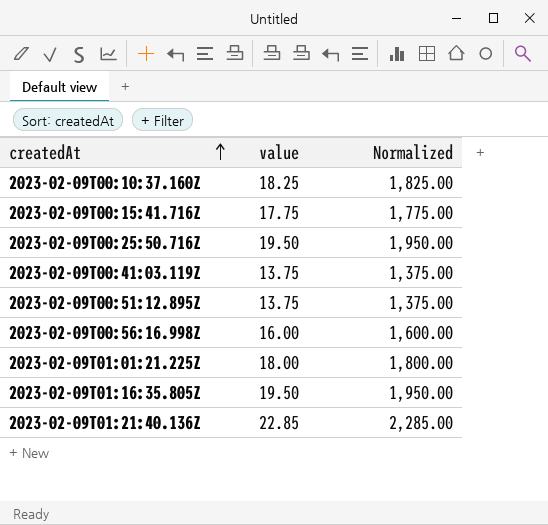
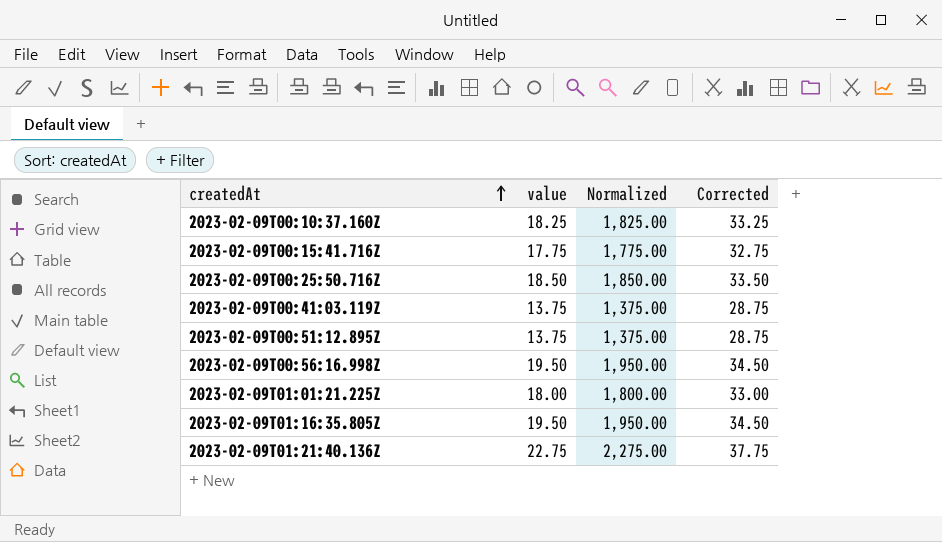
column Corrected | formula: none -> [value] + 15
2023-02-09T00:25:50.716Z | value: 19.50 -> 18.50
2023-02-09T00:25:50.716Z | Normalized: 1,950.00 -> 1,850.00
2023-02-09T00:56:16.998Z | value: 16.00 -> 19.50
2023-02-09T00:56:16.998Z | Normalized: 1,600.00 -> 1,950.00
2023-02-09T01:21:40.136Z | value: 22.85 -> 22.75
2023-02-09T01:21:40.136Z | Normalized: 2,285.00 -> 2,275.00

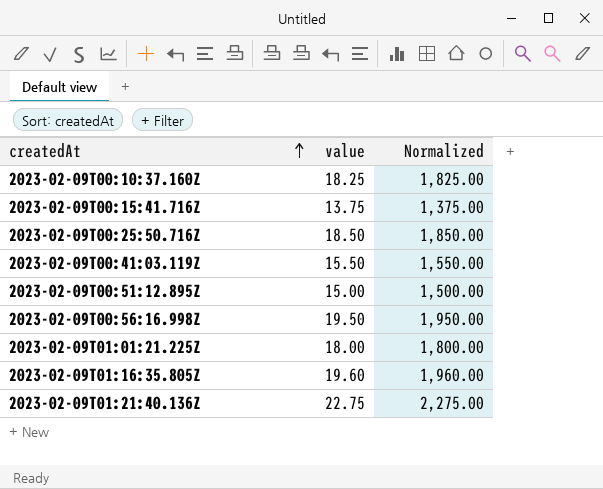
column Corrected | formula: [value] + 15 -> none
2023-02-09T00:15:41.716Z | value: 17.75 -> 13.75
2023-02-09T00:15:41.716Z | Normalized: 1,775.00 -> 1,375.00
2023-02-09T00:41:03.119Z | value: 13.75 -> 15.50
2023-02-09T00:41:03.119Z | Normalized: 1,375.00 -> 1,550.00
2023-02-09T00:51:12.895Z | value: 13.75 -> 15.00
2023-02-09T00:51:12.895Z | Normalized: 1,375.00 -> 1,500.00
2023-02-09T01:16:35.805Z | value: 19.50 -> 19.60
2023-02-09T01:16:35.805Z | Normalized: 1,950.00 -> 1,960.00

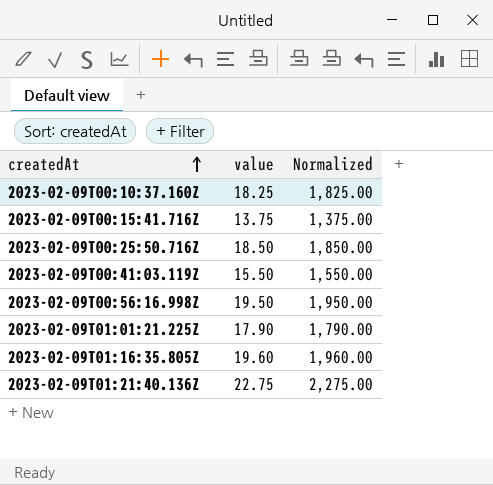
row 2023-02-09T00:51:12.895Z: 15.00 | 1,500.00 -> none
2023-02-09T01:01:21.225Z | value: 18.00 -> 17.90
2023-02-09T01:01:21.225Z | Normalized: 1,800.00 -> 1,790.00

